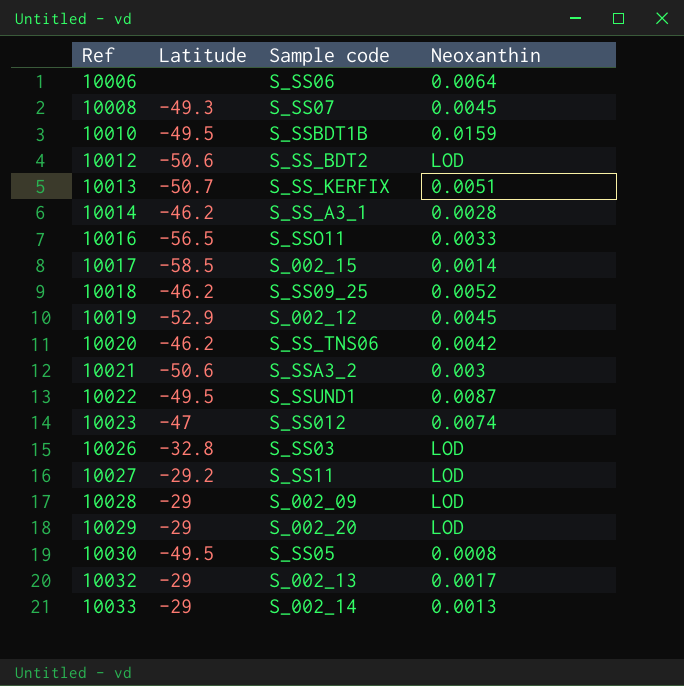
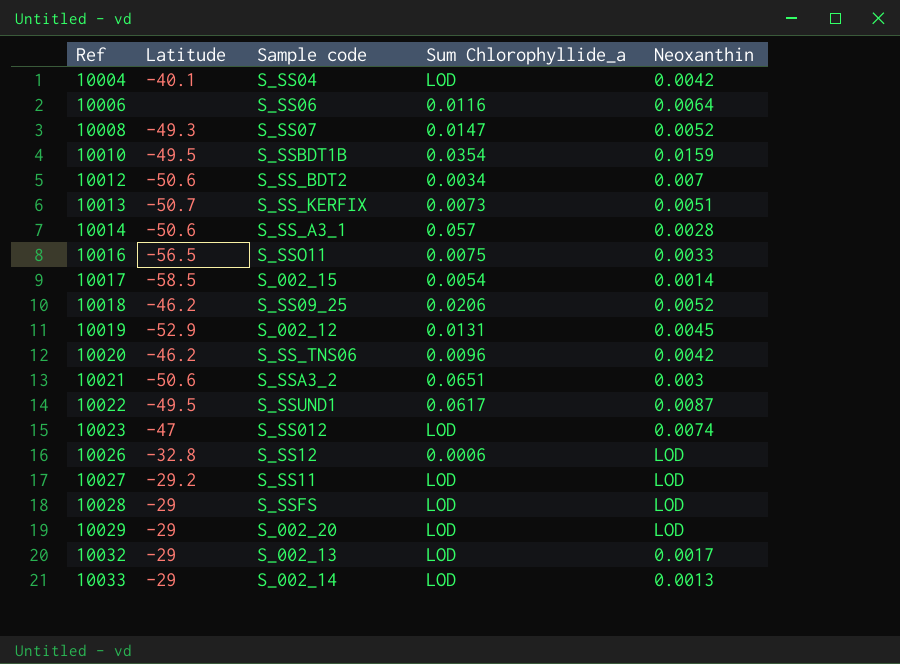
column Sum Chlorophyllide_a | position: none -> 4
row 10030: -49.5 | S_SS05 | 0.0008 -> none
row 10004: none -> -40.1 | S_SS04 | LOD | 0.0042
10008 | Neoxanthin: 0.0045 -> 0.0052
10012 | Neoxanthin: LOD -> 0.007
10014 | Latitude: -46.2 -> -50.6
10026 | Sample code: S_SS03 -> S_SS12
10028 | Sample code: S_002_09 -> S_SSFS

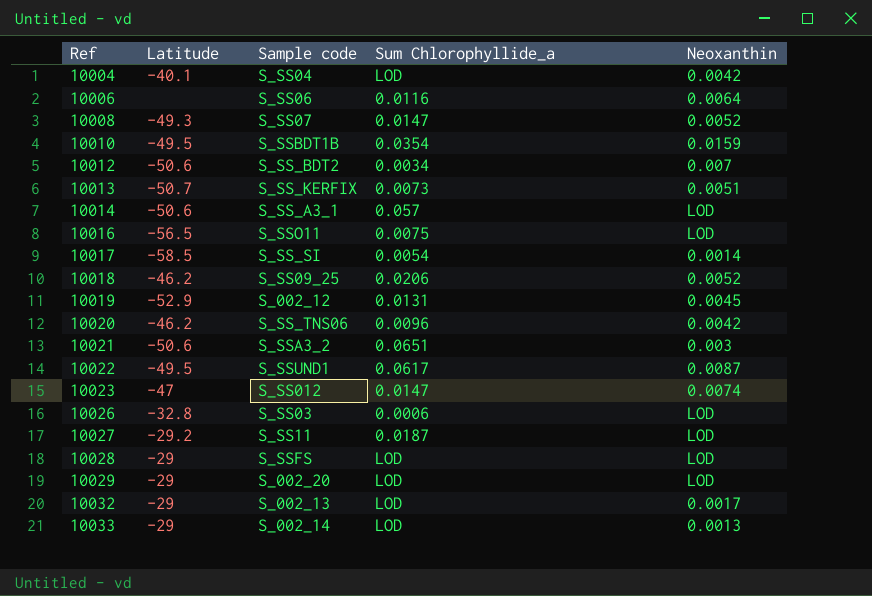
10014 | Neoxanthin: 0.0028 -> LOD
10016 | Neoxanthin: 0.0033 -> LOD
10017 | Sample code: S_002_15 -> S_SS_SI
10023 | Sum Chlorophyllide_a: LOD -> 0.0147
10026 | Sample code: S_SS12 -> S_SS03
10027 | Sum Chlorophyllide_a: LOD -> 0.0187

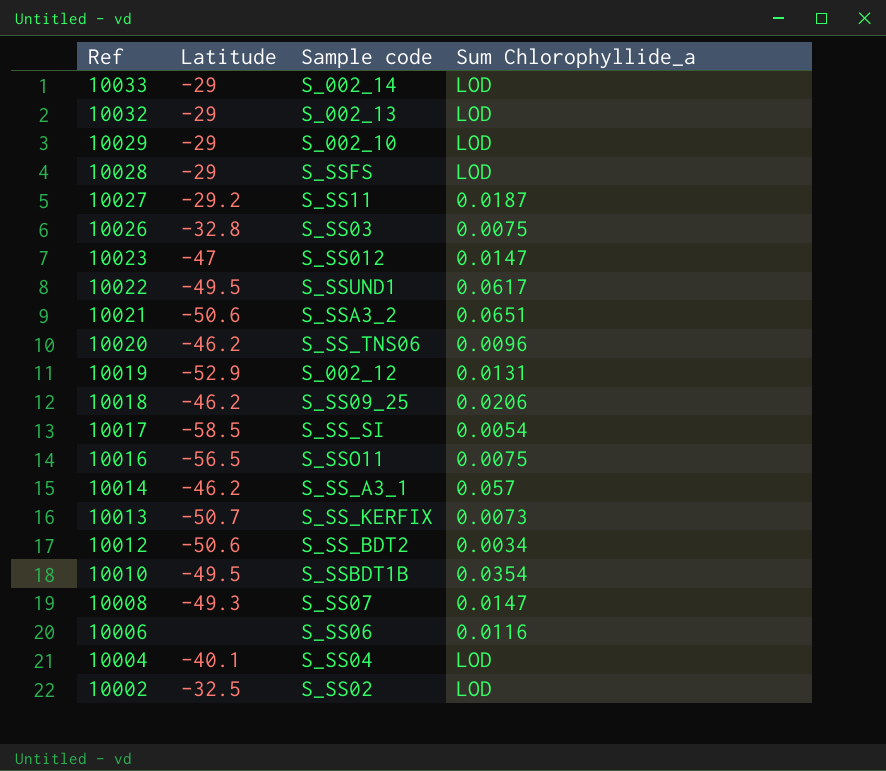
row order: Ref ascending -> Ref descending
column Neoxanthin | position: 5 -> none
10029 | Sample code: S_002_20 -> S_002_10
10026 | Sum Chlorophyllide_a: 0.0006 -> 0.0075
10014 | Latitude: -50.6 -> -46.2
row 10002: none -> -32.5 | S_SS02 | LOD

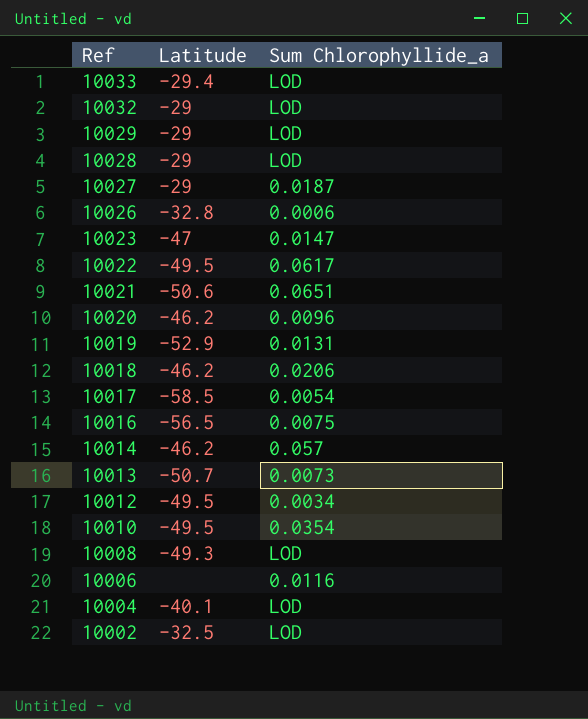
column Sample code | position: 3 -> none
10033 | Latitude: -29 -> -29.4
10027 | Latitude: -29.2 -> -29
10026 | Sum Chlorophyllide_a: 0.0075 -> 0.0006
10012 | Latitude: -50.6 -> -49.5
10008 | Sum Chlorophyllide_a: 0.0147 -> LOD

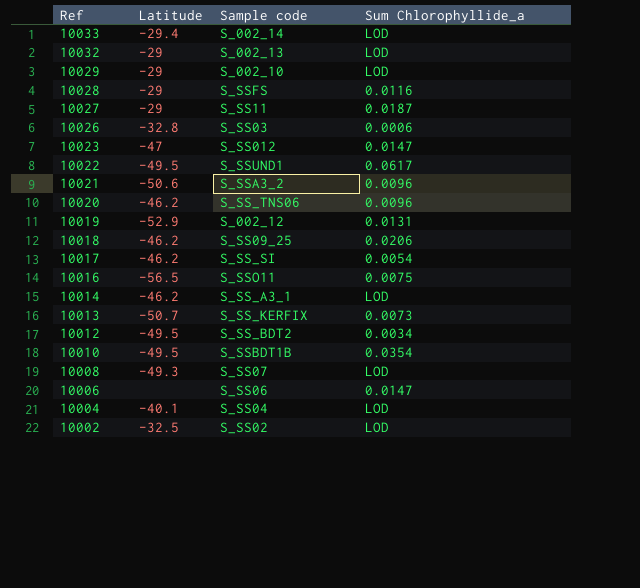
column Sample code | position: none -> 3
10028 | Sum Chlorophyllide_a: LOD -> 0.0116
10021 | Sum Chlorophyllide_a: 0.0651 -> 0.0096
10017 | Latitude: -58.5 -> -46.2
10014 | Sum Chlorophyllide_a: 0.057 -> LOD
10006 | Sum Chlorophyllide_a: 0.0116 -> 0.0147

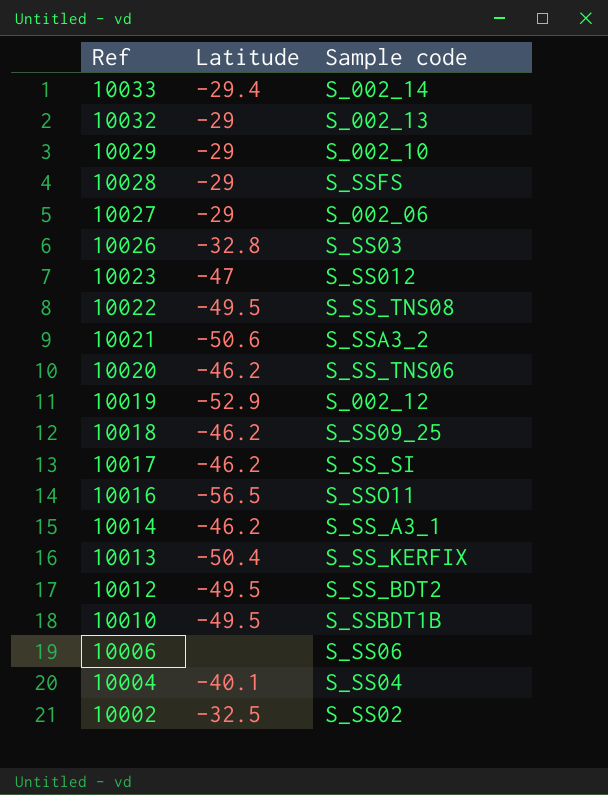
column Sum Chlorophyllide_a | position: 4 -> none
row 10008: -49.3 | S_SS07 | LOD -> none
10027 | Sample code: S_SS11 -> S_002_06
10022 | Sample code: S_SSUND1 -> S_SS_TNS08
10013 | Latitude: -50.7 -> -50.4

